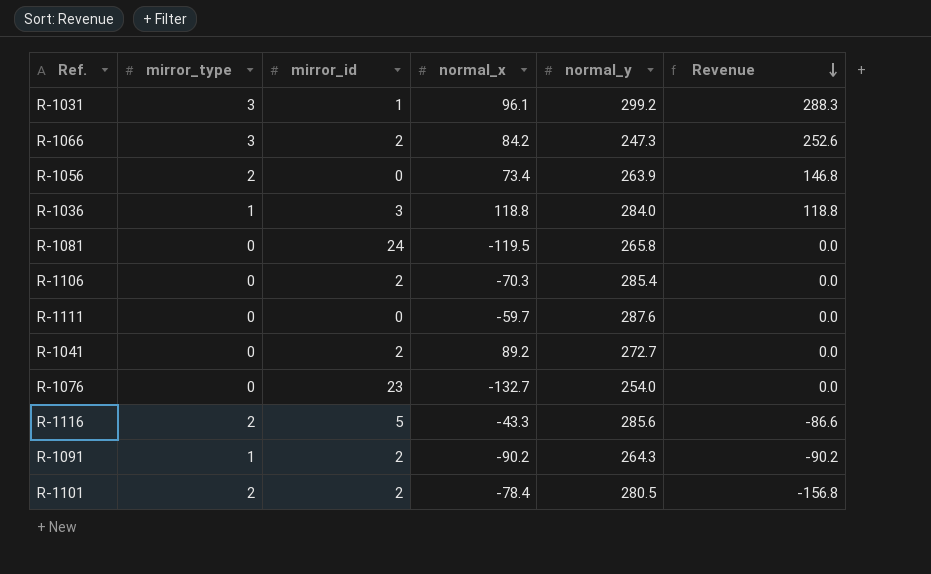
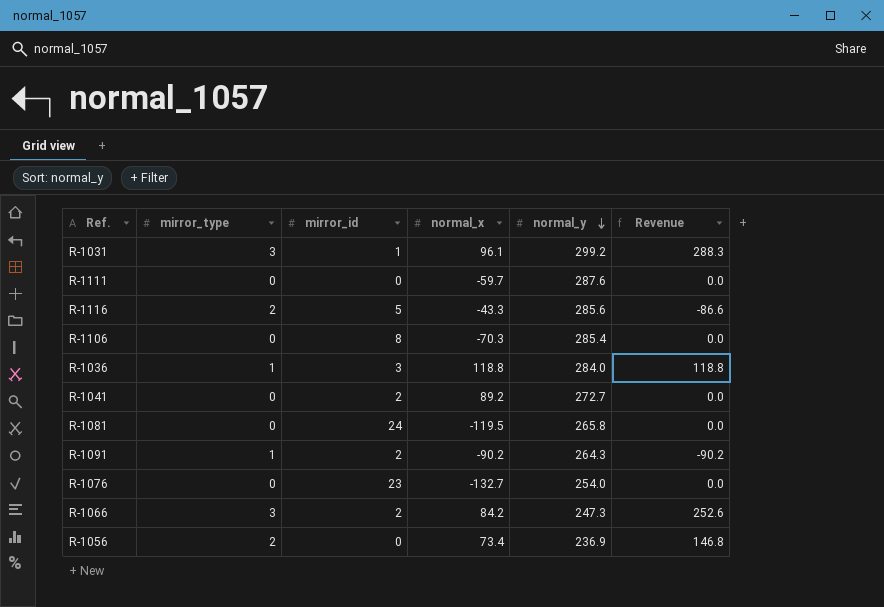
row order: Revenue descending -> normal_y descending
row R-1101: 2 | 2 | -78.4 | 280.5 | -156.8 -> none
R-1106 | mirror_id: 2 -> 8
R-1056 | normal_y: 263.9 -> 236.9

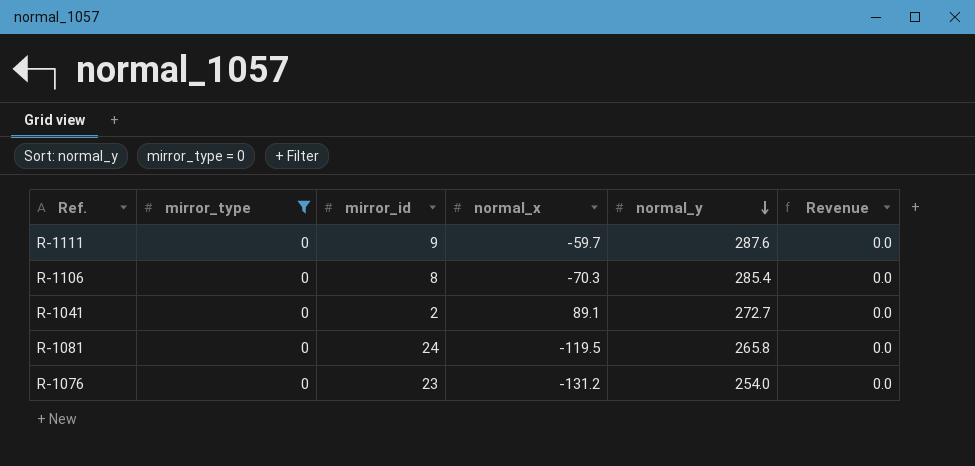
filter: none -> mirror_type = 0
R-1111 | mirror_id: 0 -> 9
R-1041 | normal_x: 89.2 -> 89.1
R-1076 | normal_x: -132.7 -> -131.2

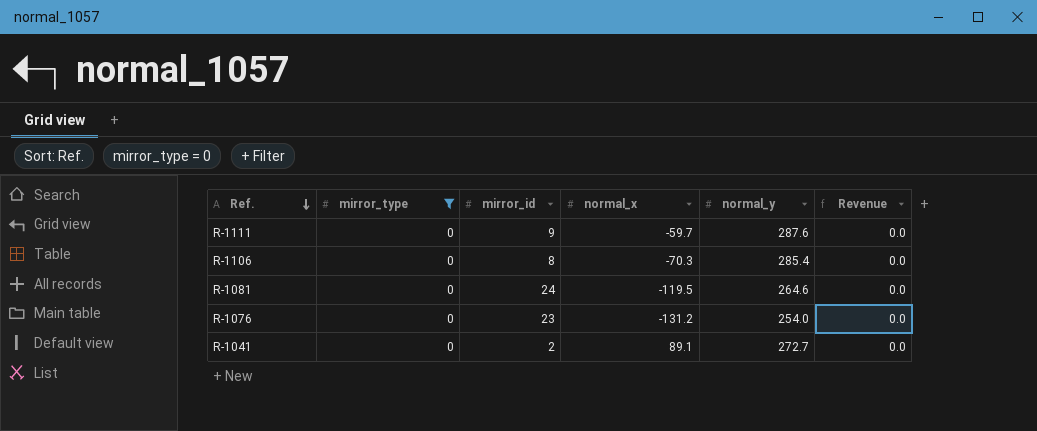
row order: normal_y descending -> Ref. descending
R-1081 | normal_y: 265.8 -> 264.6

